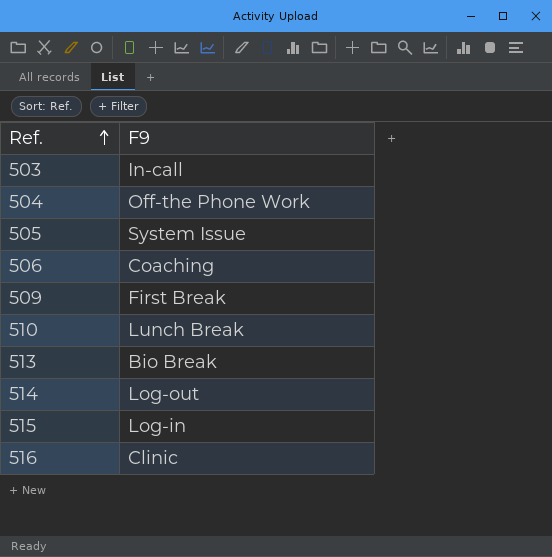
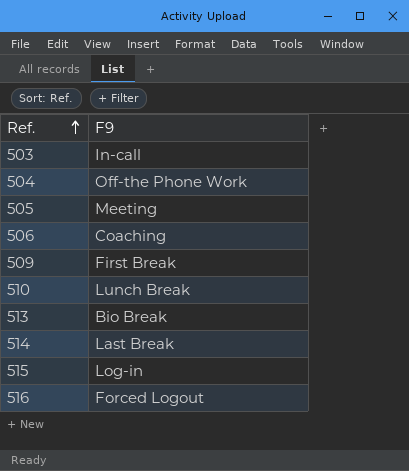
505 | F9: System Issue -> Meeting
514 | F9: Log-out -> Last Break
516 | F9: Clinic -> Forced Logout

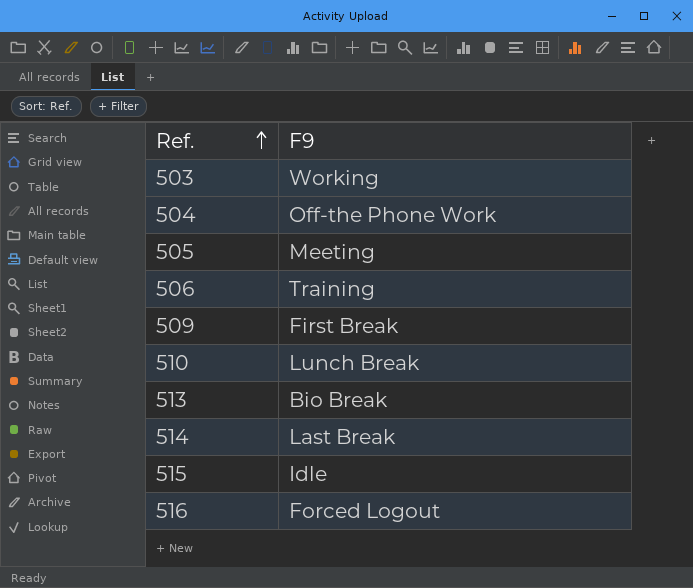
503 | F9: In-call -> Working
506 | F9: Coaching -> Training
515 | F9: Log-in -> Idle

